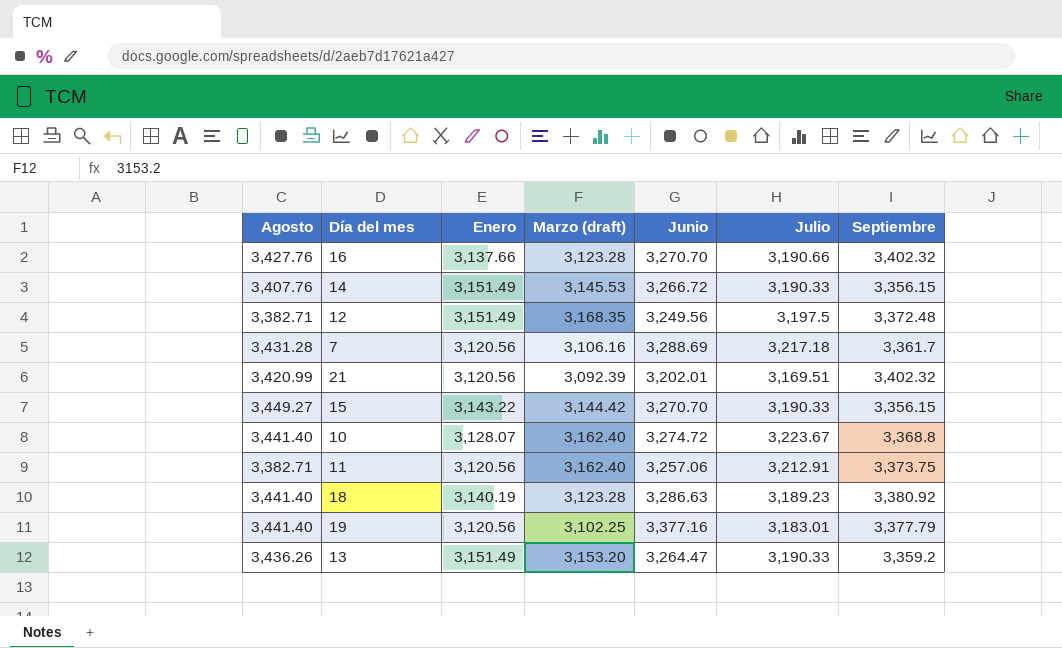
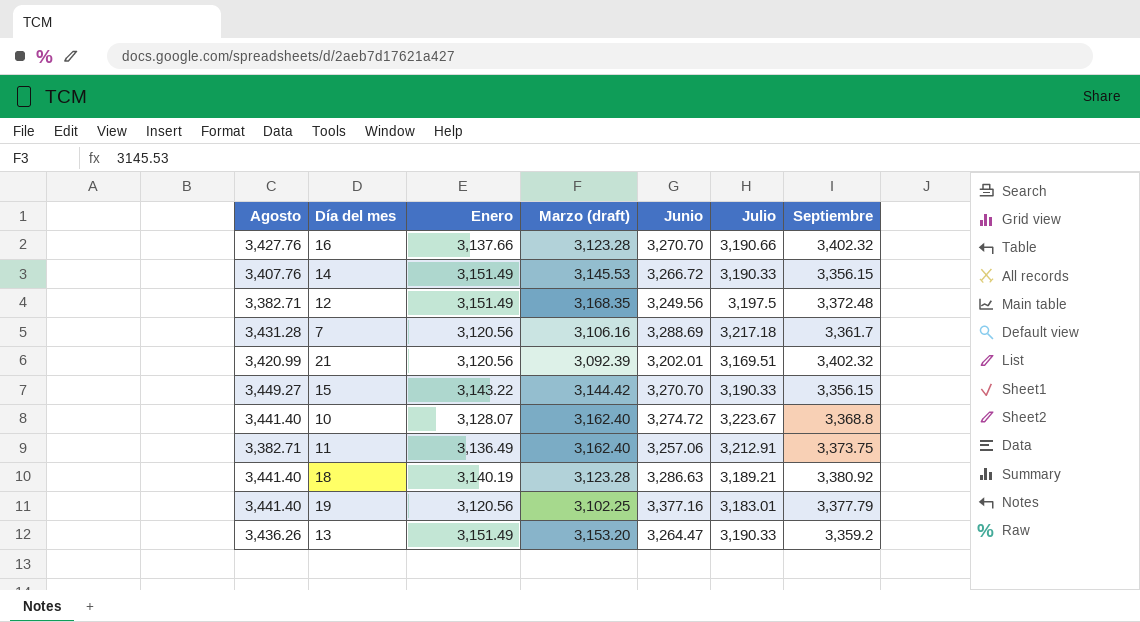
11 | Enero: 3,120.56 -> 3,136.49
18 | Julio: 3,189.23 -> 3,189.21

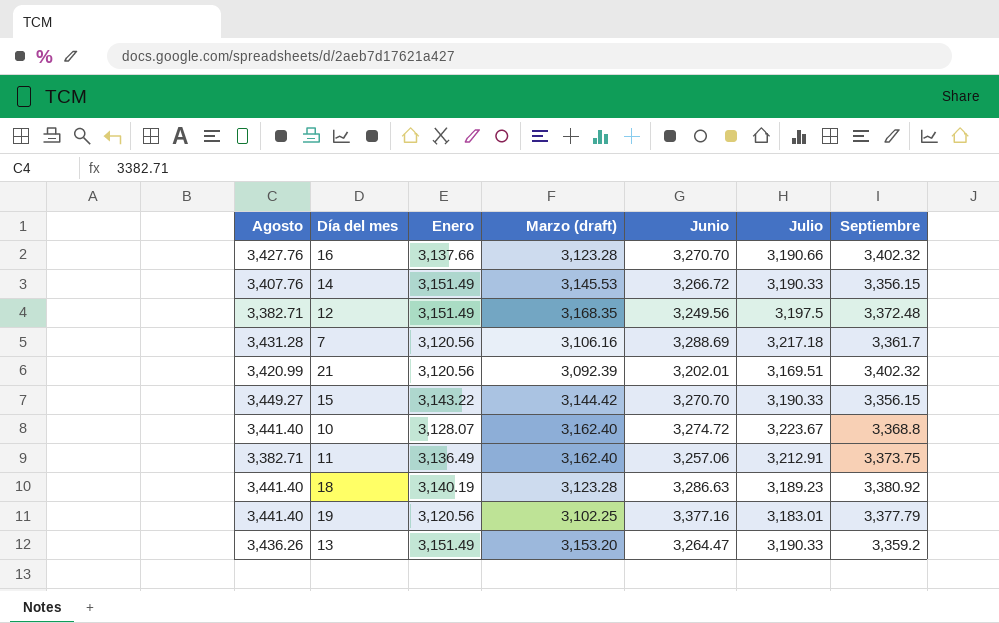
18 | Julio: 3,189.21 -> 3,189.23

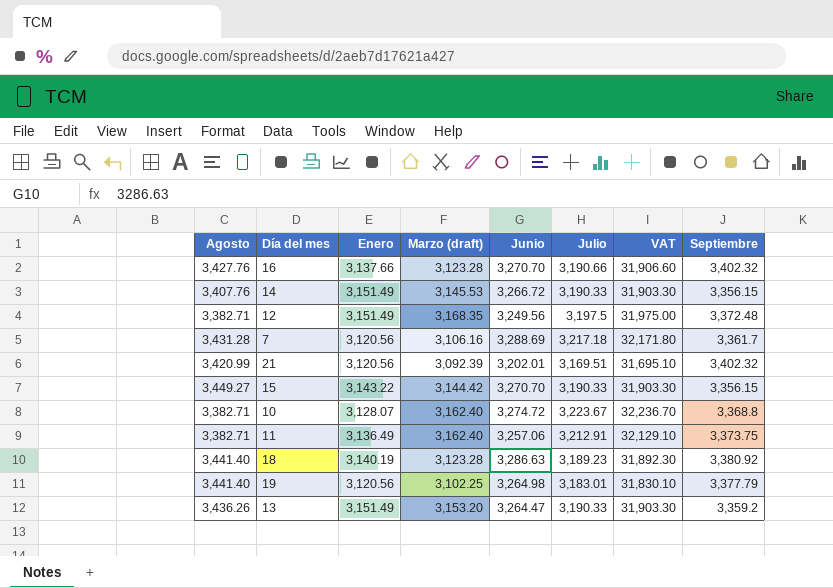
column VAT | formula: none -> [Julio] * 10
10 | Agosto: 3,441.40 -> 3,382.71
19 | Junio: 3,377.16 -> 3,264.98

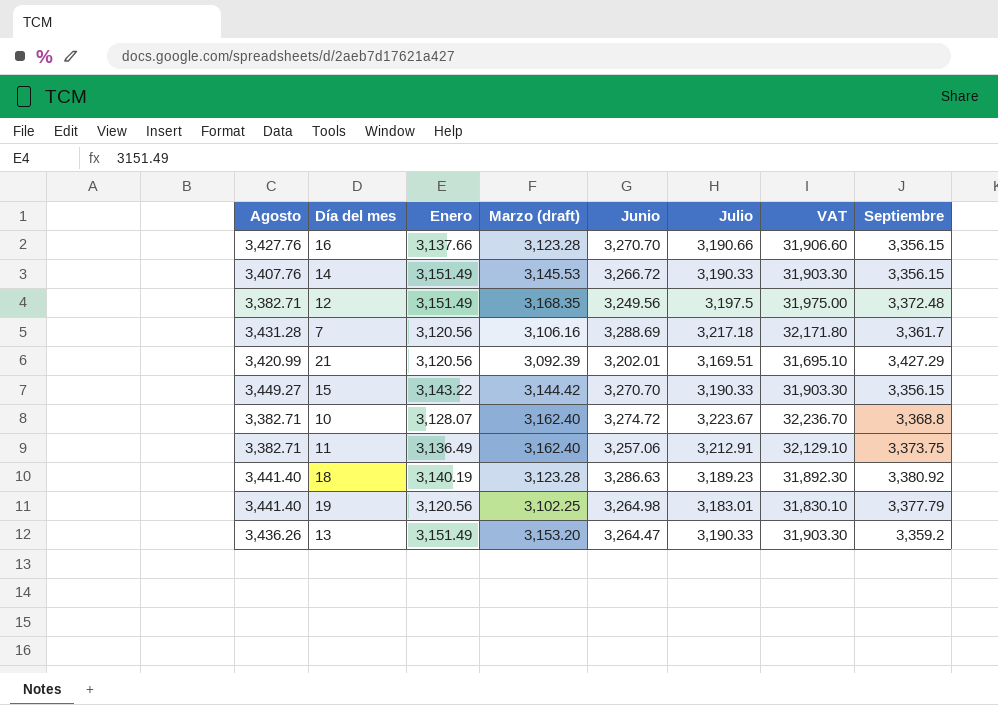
16 | Septiembre: 3,402.32 -> 3,356.15
21 | Septiembre: 3,402.32 -> 3,427.29

